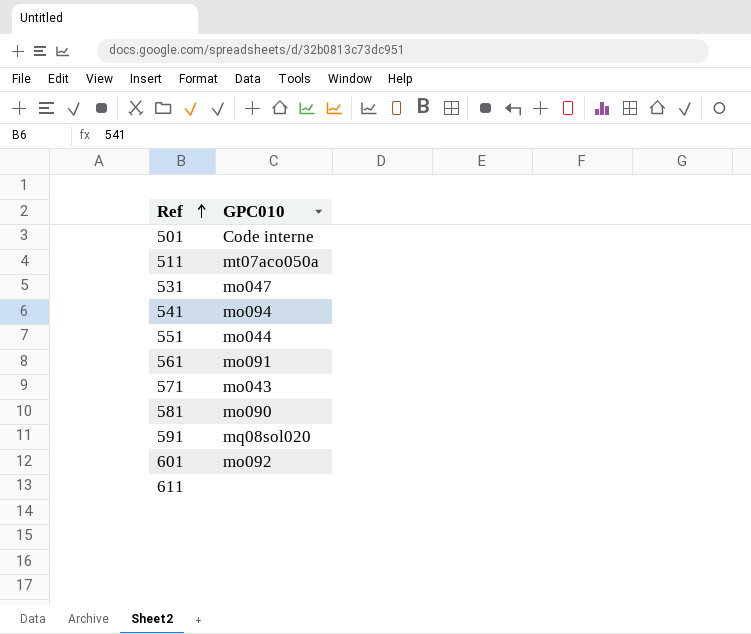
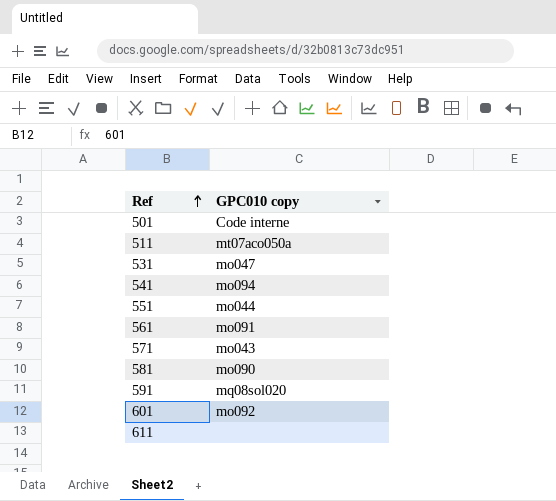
column name: GPC010 -> GPC010 copy

